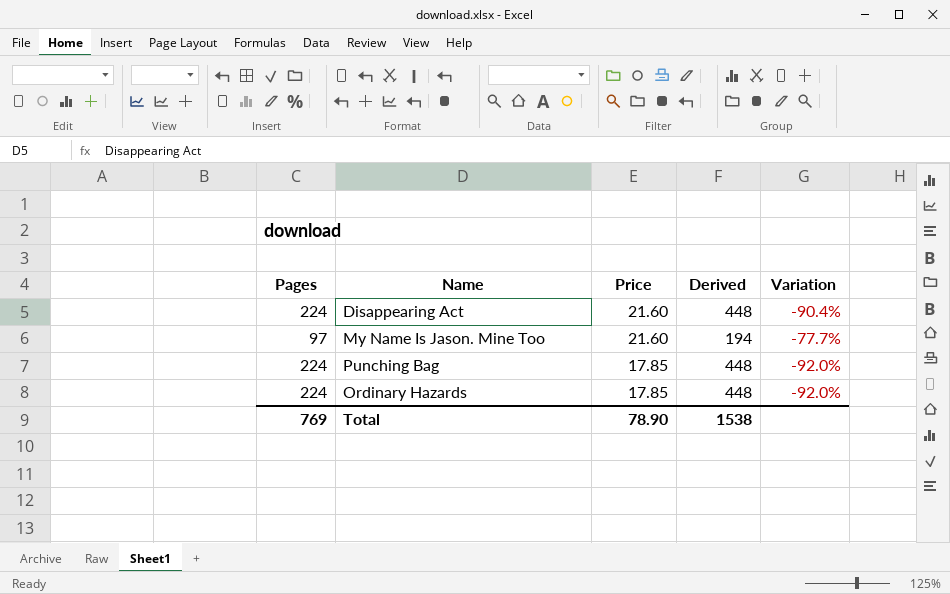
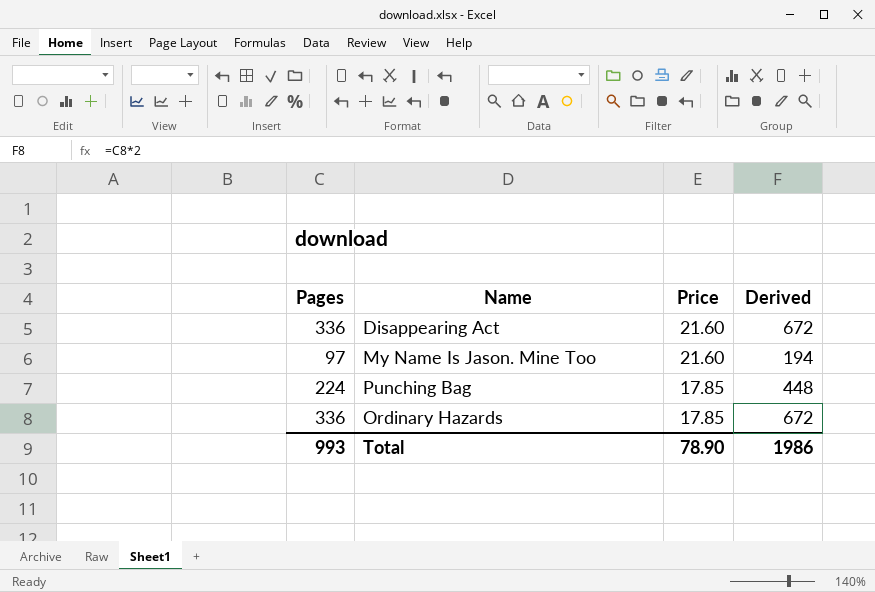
column Variation | formula: ([Price] - [Pages]) / [Pages] -> none
Disappearing Act | Pages: 224 -> 336
Disappearing Act | Derived: 448 -> 672
Ordinary Hazards | Pages: 224 -> 336
Ordinary Hazards | Derived: 448 -> 672
Total | Pages: 769 -> 993
Total | Derived: 1538 -> 1986

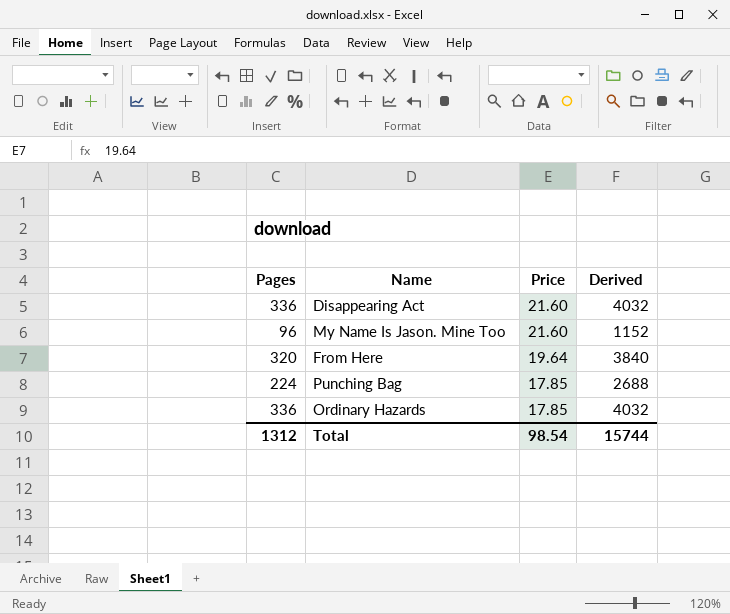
column Derived | formula: [Pages] * 2 -> [Pages] * 12
My Name Is Jason. Mine Too | Pages: 97 -> 96
row From Here: none -> 320 | 19.64 | 3840
Total | Pages: 993 -> 1312
Total | Price: 78.90 -> 98.54
Total | Derived: 1986 -> 15744

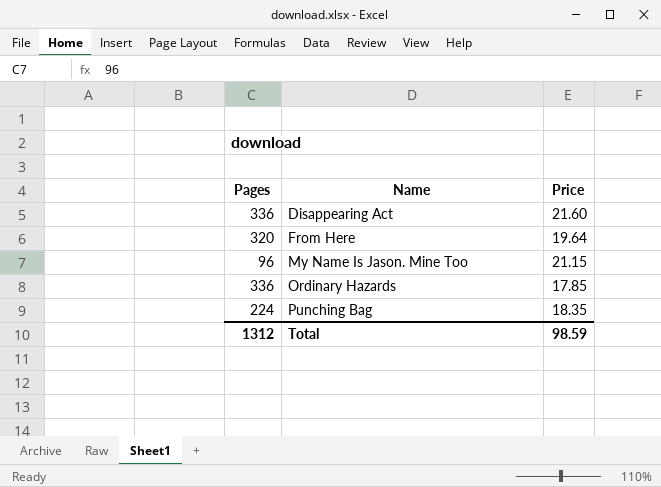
row order: Price descending -> Name ascending
column Derived | formula: [Pages] * 12 -> none
My Name Is Jason. Mine Too | Price: 21.60 -> 21.15
Punching Bag | Price: 17.85 -> 18.35
Total | Price: 98.54 -> 98.59

